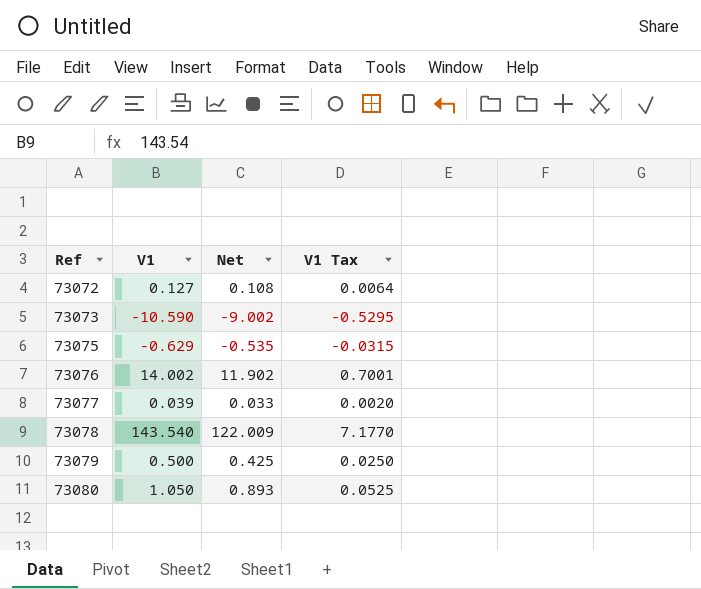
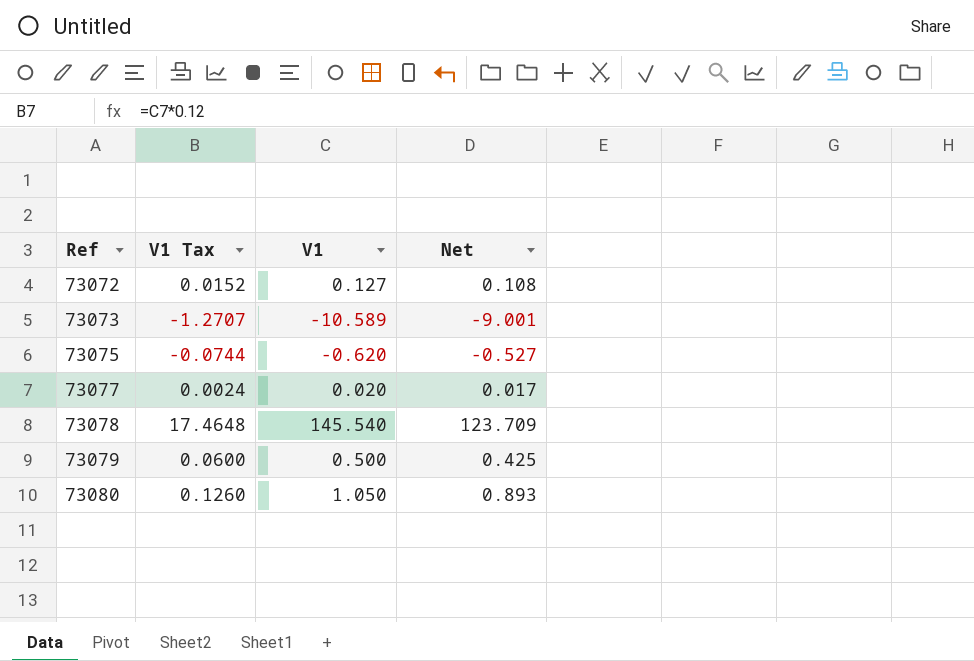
column V1 Tax | formula: [V1] * 0.05 -> [V1] * 0.12
column V1 Tax | position: 4 -> 2
row 73076: 14.002 | 11.902 | 0.7001 -> none
73073 | V1: -10.590 -> -10.589
73073 | Net: -9.002 -> -9.001
73075 | V1: -0.629 -> -0.620
73075 | Net: -0.535 -> -0.527
73077 | V1: 0.039 -> 0.020
73077 | Net: 0.033 -> 0.017
73078 | V1: 143.540 -> 145.540
73078 | Net: 122.009 -> 123.709

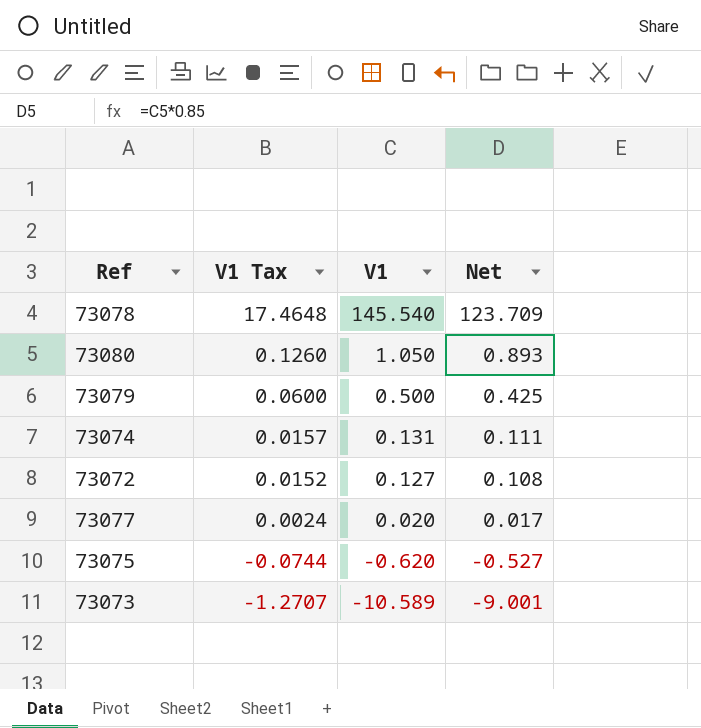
row order: Ref ascending -> V1 Tax descending
row 73074: none -> 0.0157 | 0.131 | 0.111

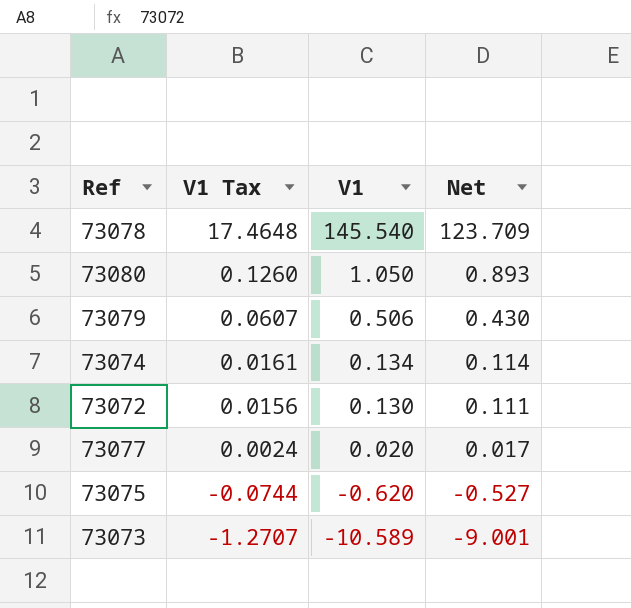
73079 | V1 Tax: 0.0600 -> 0.0607
73079 | V1: 0.500 -> 0.506
73079 | Net: 0.425 -> 0.430
73074 | V1 Tax: 0.0157 -> 0.0161
73074 | V1: 0.131 -> 0.134
73074 | Net: 0.111 -> 0.114
73072 | V1 Tax: 0.0152 -> 0.0156
73072 | V1: 0.127 -> 0.130
73072 | Net: 0.108 -> 0.111

